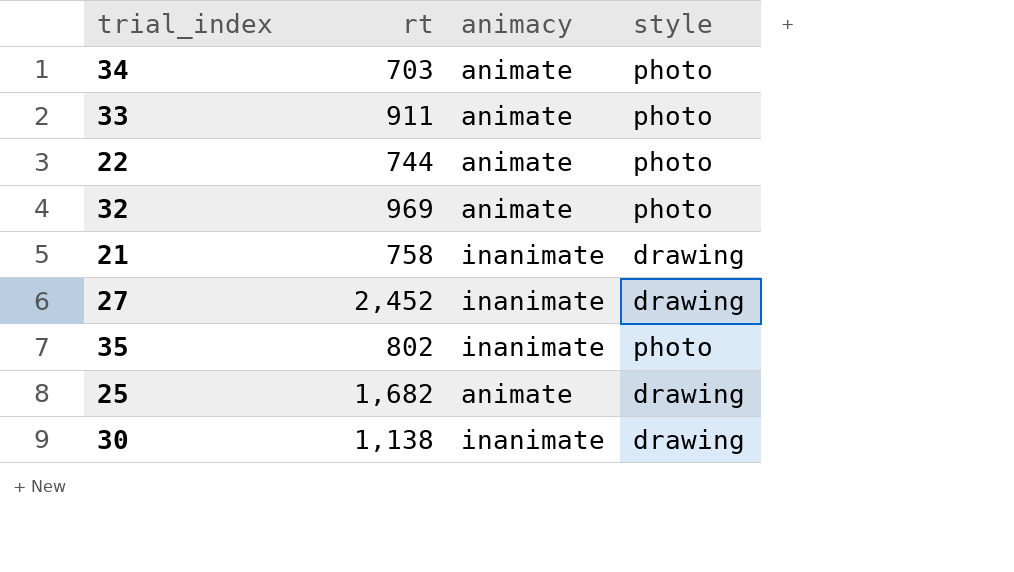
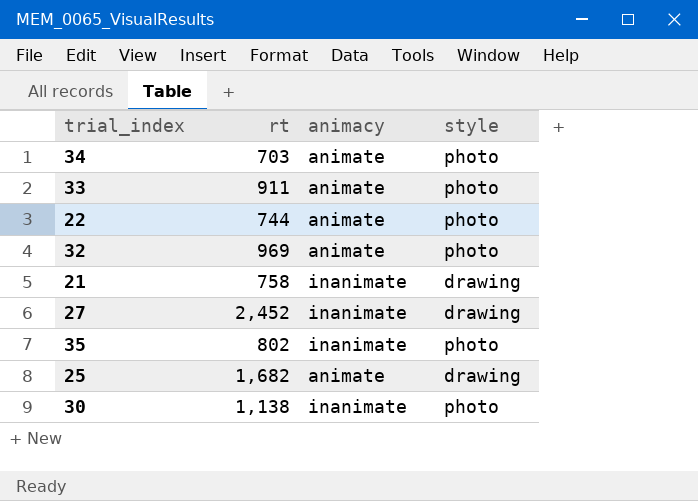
30 | style: drawing -> photo

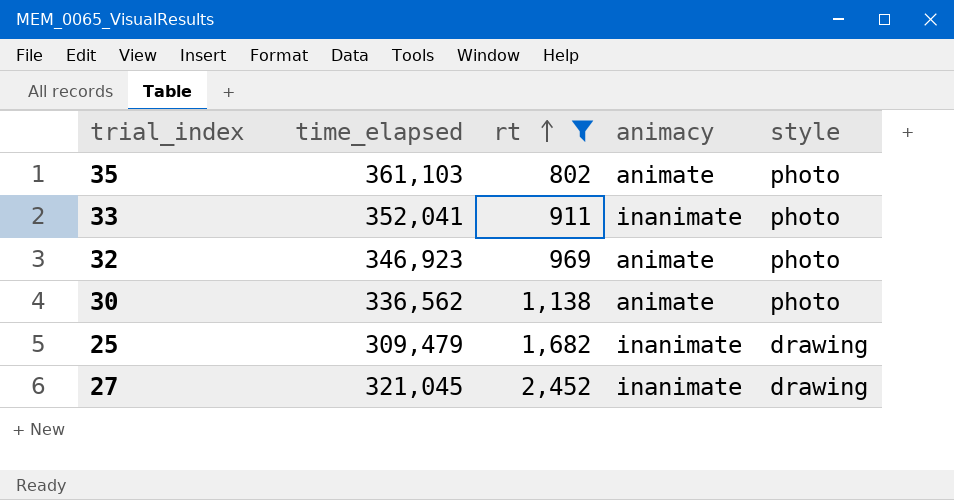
filter: none -> rt >= 802
row order: none -> rt ascending
column time_elapsed | position: none -> 2
35 | animacy: inanimate -> animate
33 | animacy: animate -> inanimate
30 | animacy: inanimate -> animate
25 | animacy: animate -> inanimate

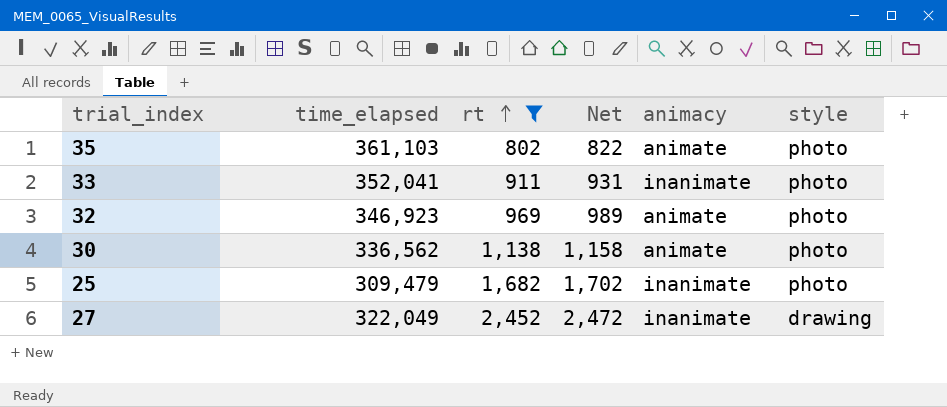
column Net | formula: none -> [rt] + 20
25 | style: drawing -> photo
27 | time_elapsed: 321,045 -> 322,049

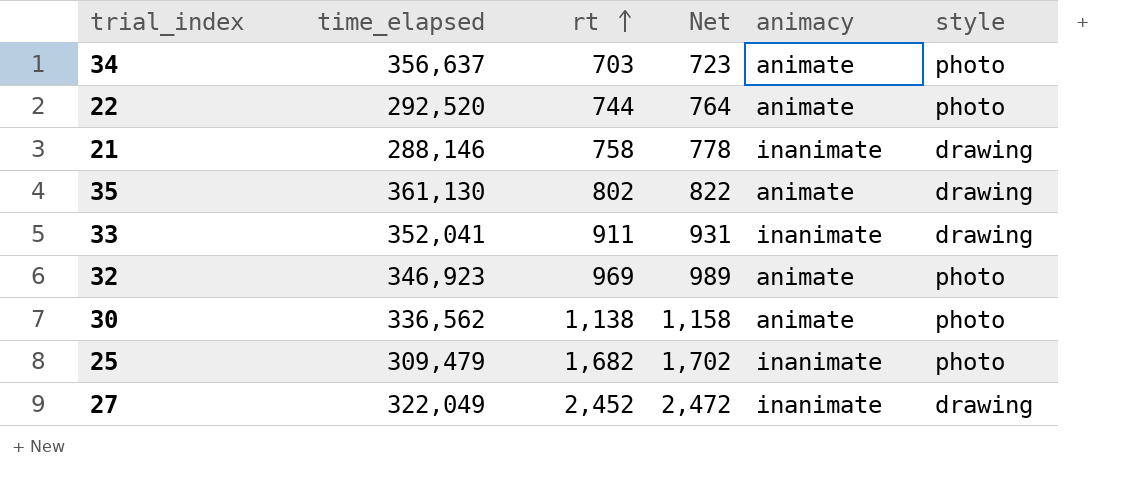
filter: rt >= 802 -> none
35 | time_elapsed: 361,103 -> 361,130
35 | style: photo -> drawing
33 | style: photo -> drawing

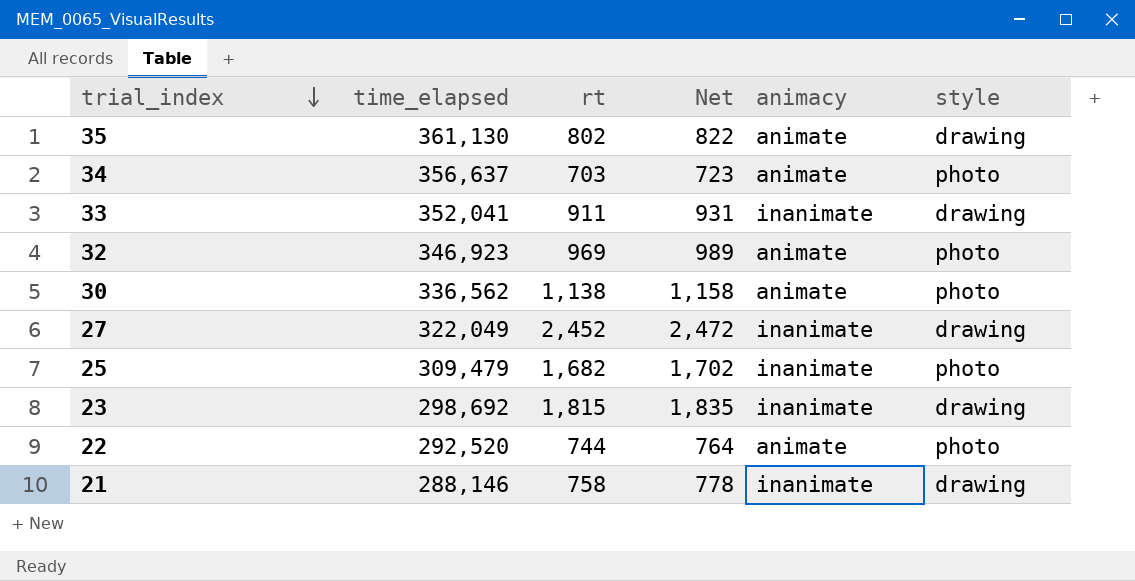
row order: rt ascending -> trial_index descending
row 23: none -> 298,692 | 1,815 | 1,835 | inanimate | drawing

